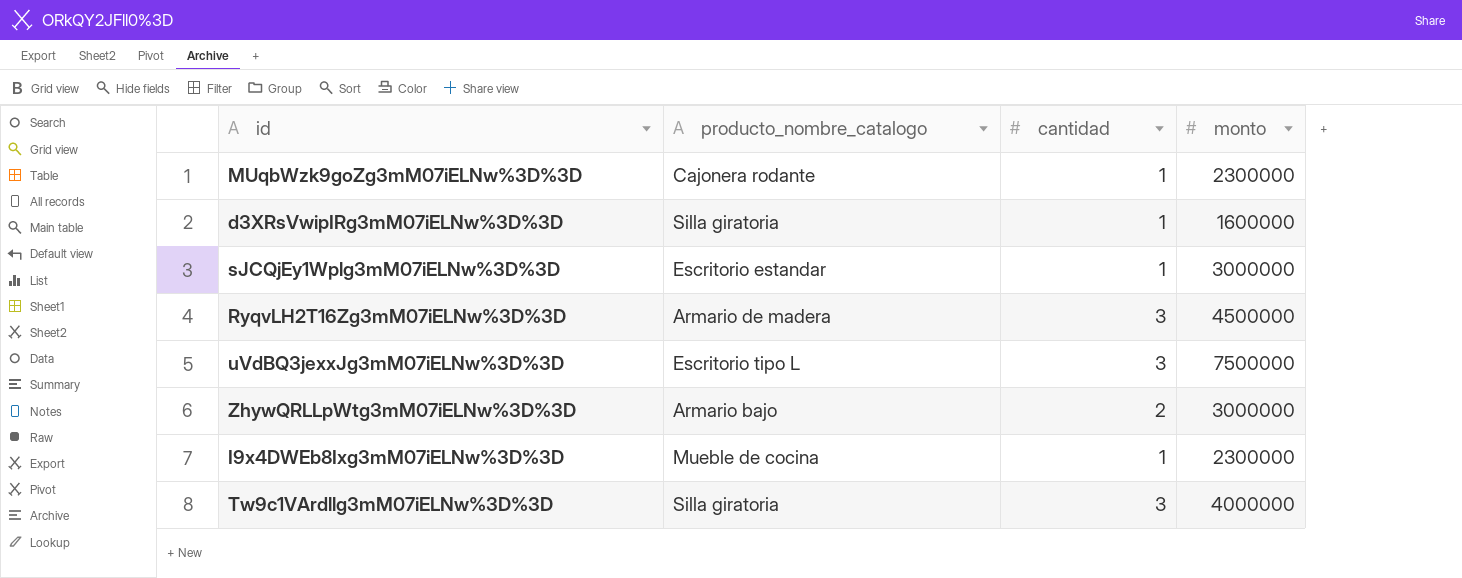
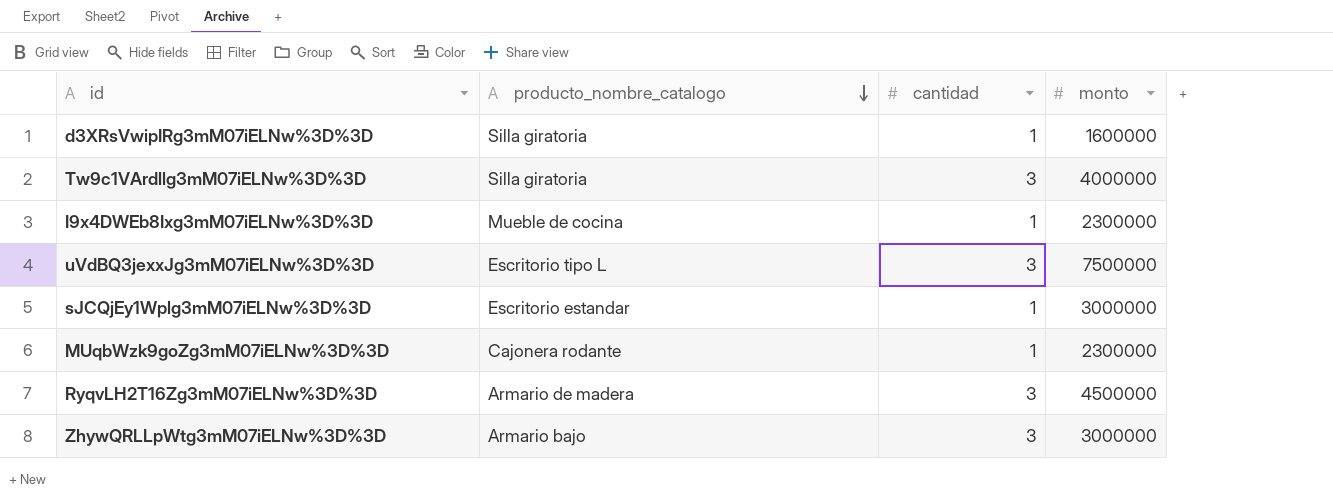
row order: none -> producto_nombre_catalogo descending
ZhywQRLLpWtg3mM07iELNw%3D%3D | cantidad: 2 -> 3

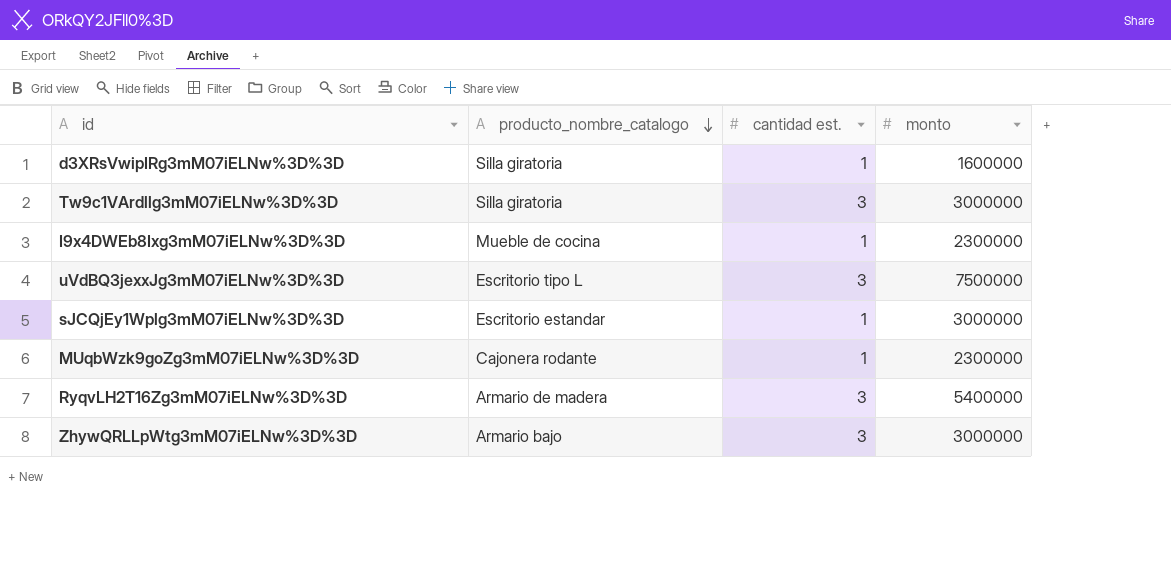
column name: cantidad -> cantidad est.
Tw9c1VArdllg3mM07iELNw%3D%3D | monto: 4000000 -> 3000000
RyqvLH2T16Zg3mM07iELNw%3D%3D | monto: 4500000 -> 5400000

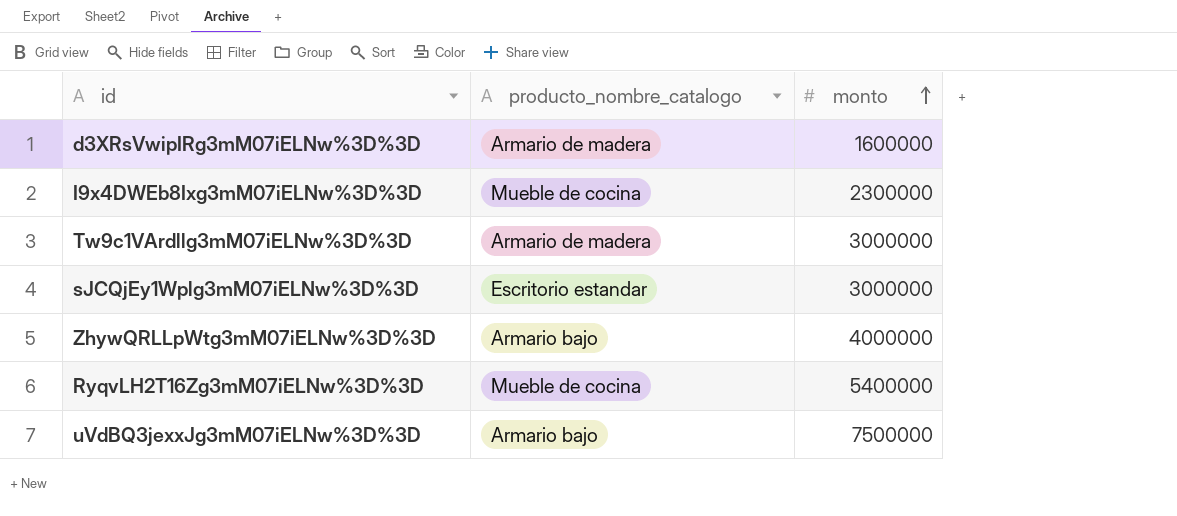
row order: producto_nombre_catalogo descending -> monto ascending
column cantidad est. | position: 3 -> none
row MUqbWzk9goZg3mM07iELNw%3D%3D: Cajonera rodante | 1 | 2300000 -> none
d3XRsVwipIRg3mM07iELNw%3D%3D | producto_nombre_catalogo: Silla giratoria -> Armario de madera
Tw9c1VArdllg3mM07iELNw%3D%3D | producto_nombre_catalogo: Silla giratoria -> Armario de madera
ZhywQRLLpWtg3mM07iELNw%3D%3D | monto: 3000000 -> 4000000
RyqvLH2T16Zg3mM07iELNw%3D%3D | producto_nombre_catalogo: Armario de madera -> Mueble de cocina
uVdBQ3jexxJg3mM07iELNw%3D%3D | producto_nombre_catalogo: Escritorio tipo L -> Armario bajo

